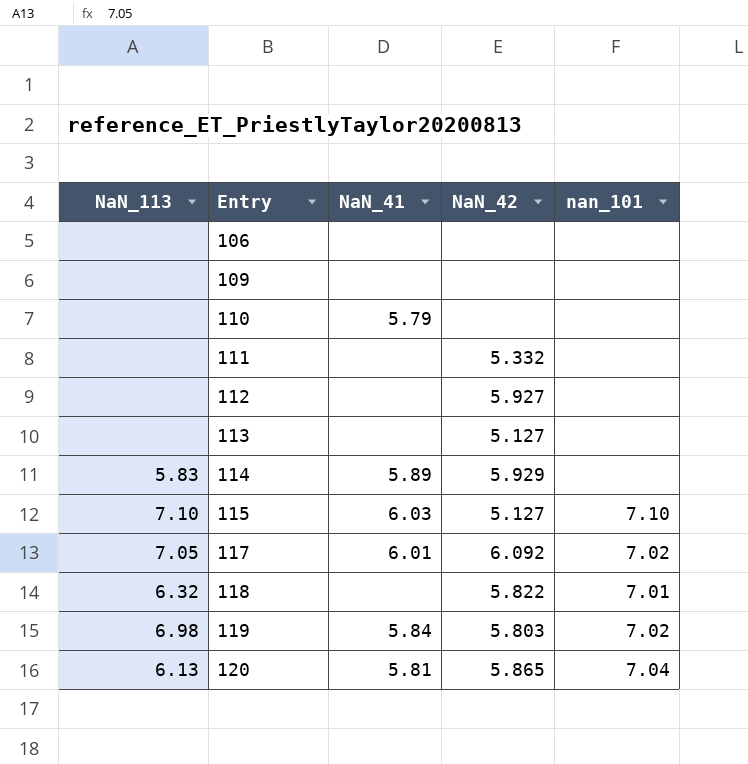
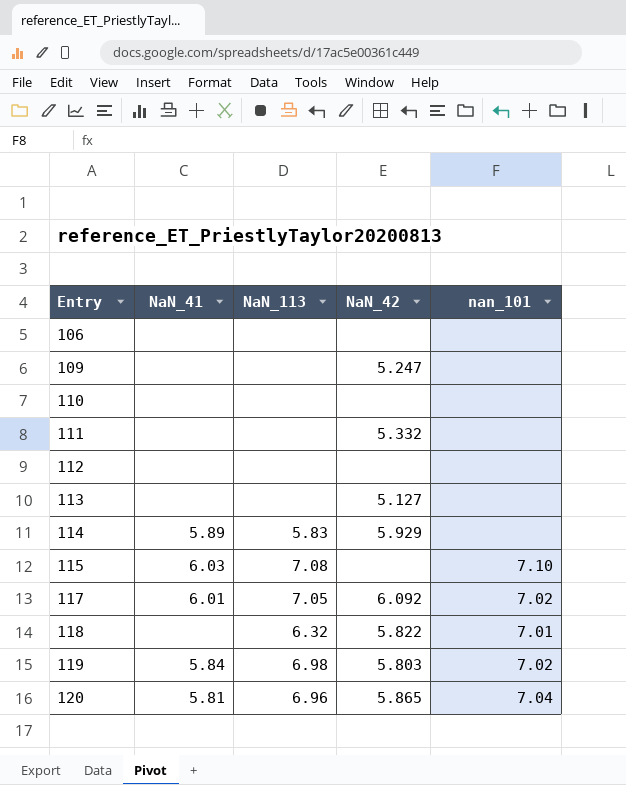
column NaN_113 | position: 1 -> 3
109 | NaN_42: none -> 5.247
110 | NaN_41: 5.79 -> none
112 | NaN_42: 5.927 -> none
115 | NaN_113: 7.10 -> 7.08
115 | NaN_42: 5.127 -> none
120 | NaN_113: 6.13 -> 6.96

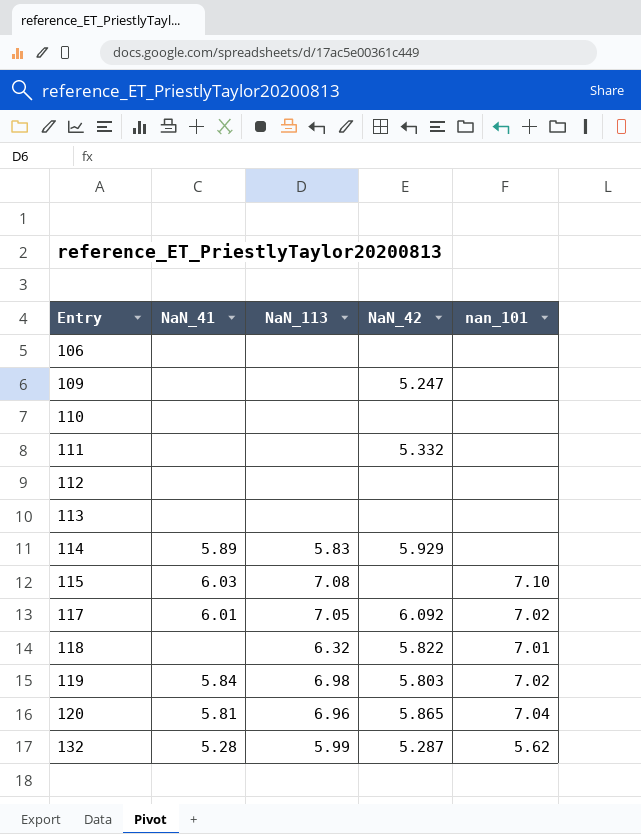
113 | NaN_42: 5.127 -> none
row 132: none -> 5.28 | 5.99 | 5.287 | 5.62

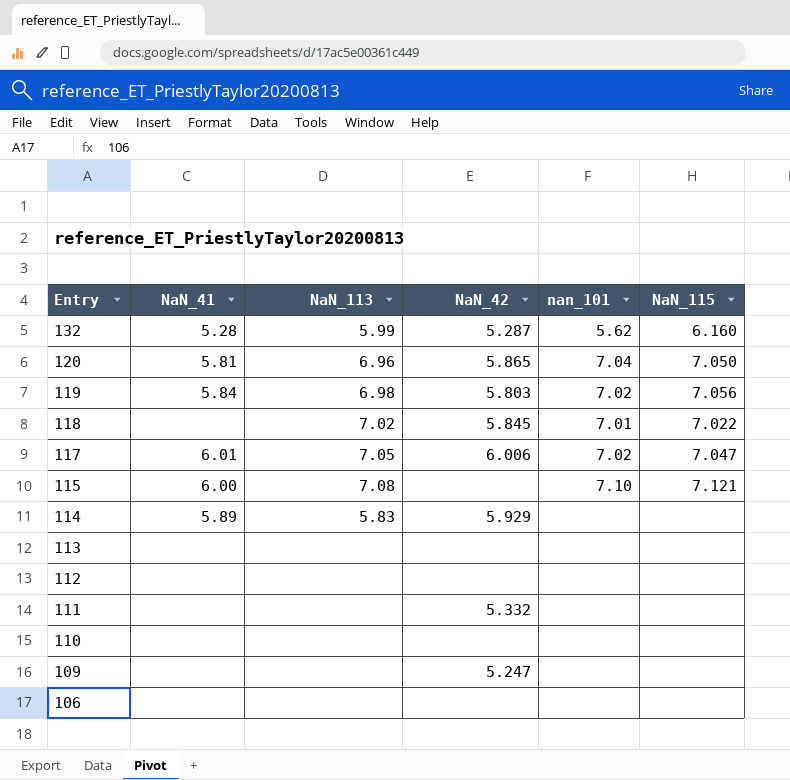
row order: Entry ascending -> Entry descending
column NaN_115 | position: none -> 6
118 | NaN_113: 6.32 -> 7.02
118 | NaN_42: 5.822 -> 5.845
117 | NaN_42: 6.092 -> 6.006
115 | NaN_41: 6.03 -> 6.00

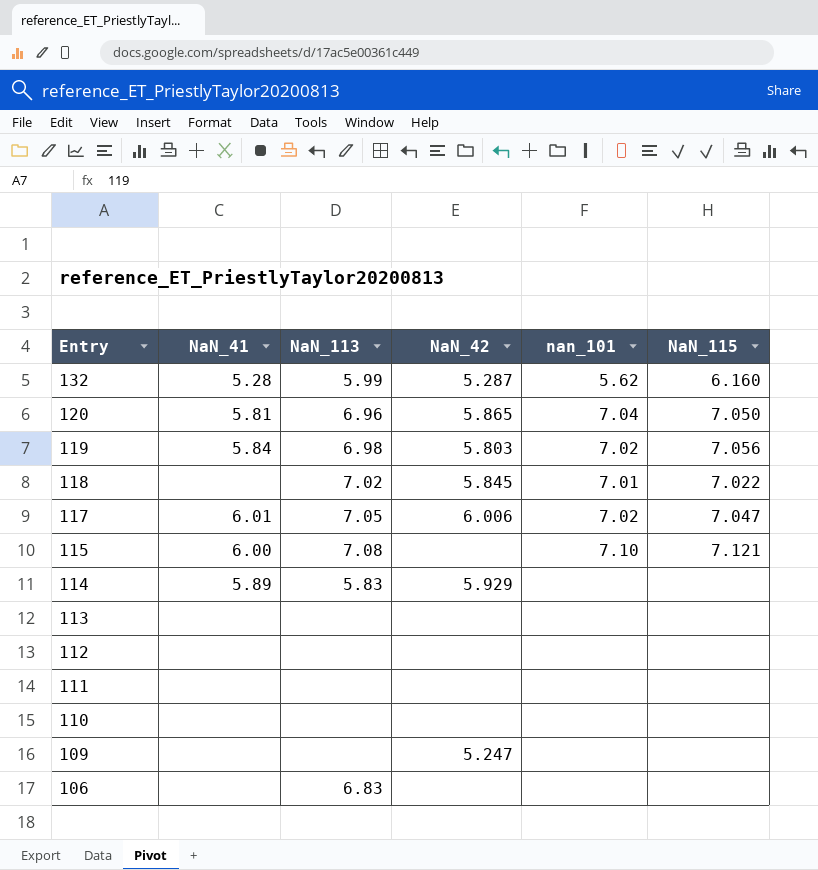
111 | NaN_42: 5.332 -> none
106 | NaN_113: none -> 6.83

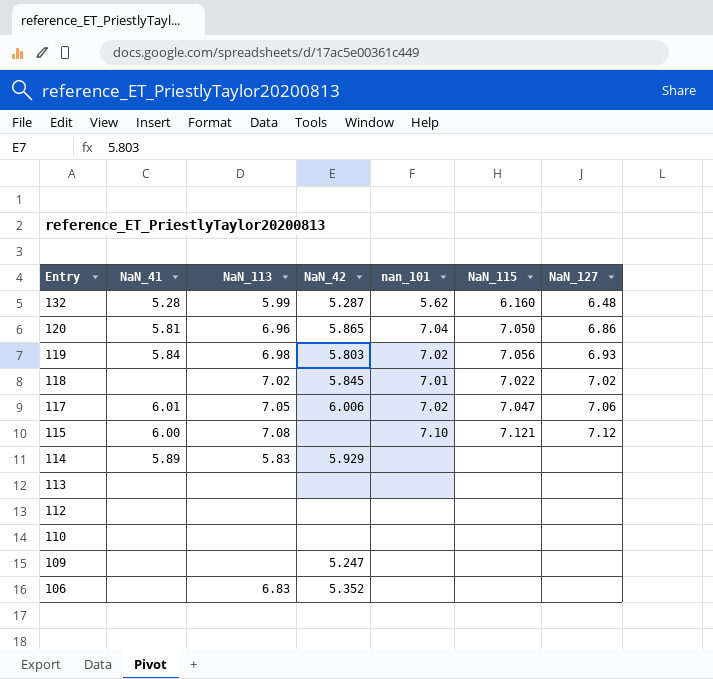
column NaN_127 | position: none -> 7
row 111: none | none | none | none | none -> none
106 | NaN_42: none -> 5.352

